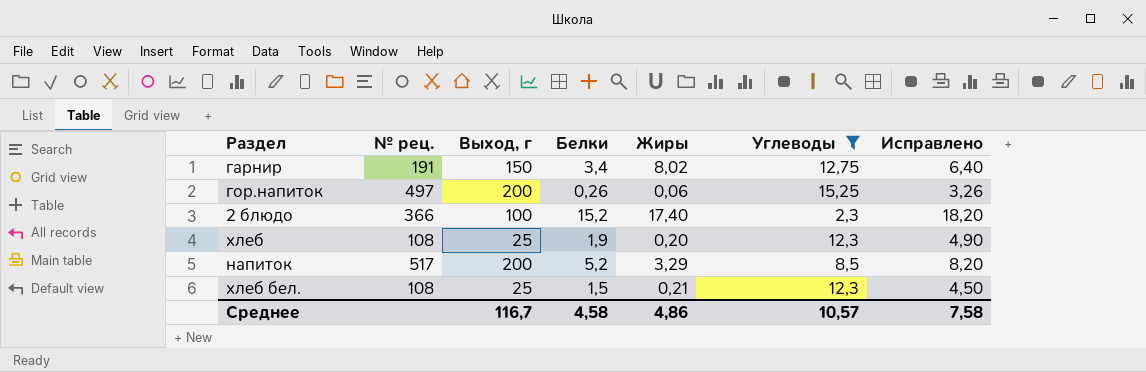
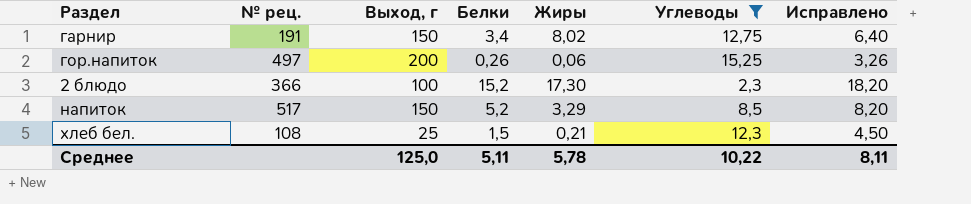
row хлеб: 108 | 25 | 1,9 | 0,20 | 12,3 | 4,90 -> none
2 блюдо | Жиры: 17,40 -> 17,30
напиток | Выход, г: 200 -> 150
Среднее | Выход, г: 116,7 -> 125,0
Среднее | Белки: 4,58 -> 5,11
Среднее | Жиры: 4,86 -> 5,78
Среднее | Углеводы: 10,57 -> 10,22
Среднее | Исправлено: 7,58 -> 8,11

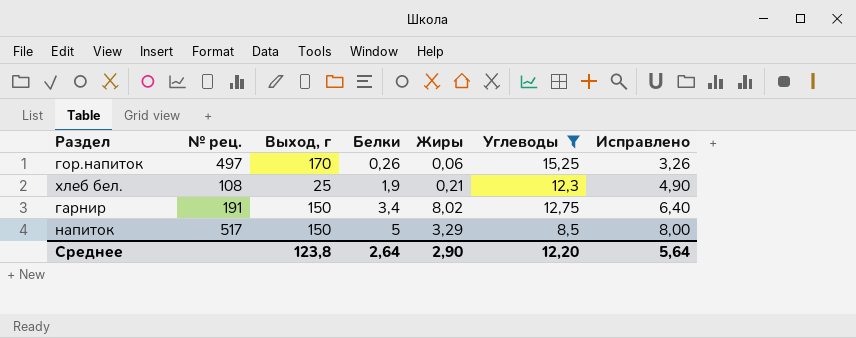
row order: none -> Белки ascending
row 2 блюдо: 366 | 100 | 15,2 | 17,30 | 2,3 | 18,20 -> none
гор.напиток | Выход, г: 200 -> 170
хлеб бел. | Белки: 1,5 -> 1,9
хлеб бел. | Исправлено: 4,50 -> 4,90
напиток | Белки: 5,2 -> 5
напиток | Исправлено: 8,20 -> 8,00
Среднее | Выход, г: 125,0 -> 123,8
Среднее | Белки: 5,11 -> 2,64
Среднее | Жиры: 5,78 -> 2,90
Среднее | Углеводы: 10,22 -> 12,20
Среднее | Исправлено: 8,11 -> 5,64

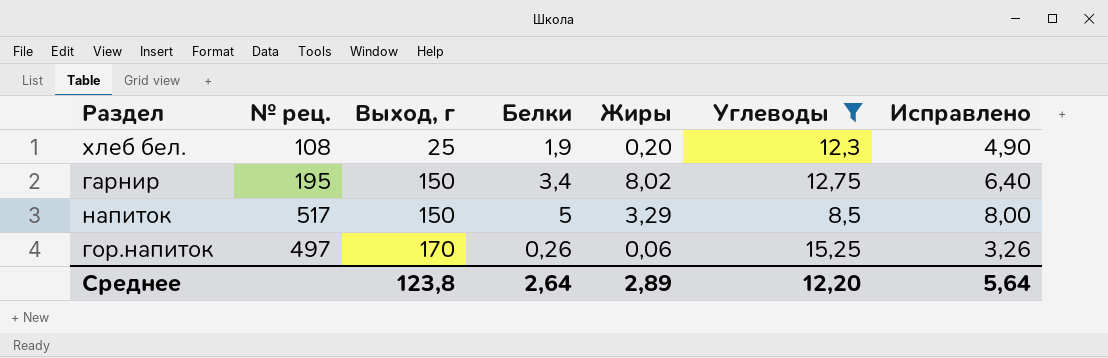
row order: Белки ascending -> Выход, г ascending
хлеб бел. | Жиры: 0,21 -> 0,20
гарнир | № рец.: 191 -> 195
Среднее | Жиры: 2,90 -> 2,89

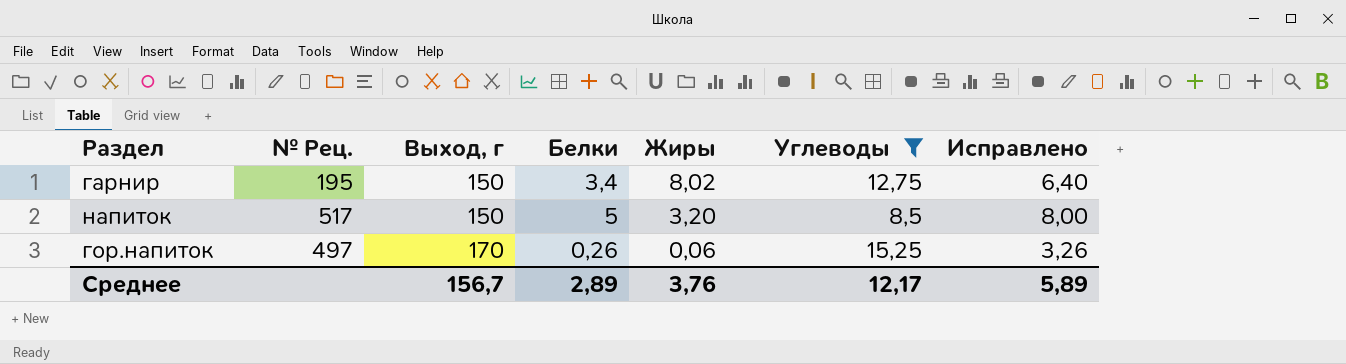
column name: № рец. -> № Рец.
row хлеб бел.: 108 | 25 | 1,9 | 0,20 | 12,3 | 4,90 -> none
напиток | Жиры: 3,29 -> 3,20
Среднее | Выход, г: 123,8 -> 156,7
Среднее | Белки: 2,64 -> 2,89
Среднее | Жиры: 2,89 -> 3,76
Среднее | Углеводы: 12,20 -> 12,17
Среднее | Исправлено: 5,64 -> 5,89

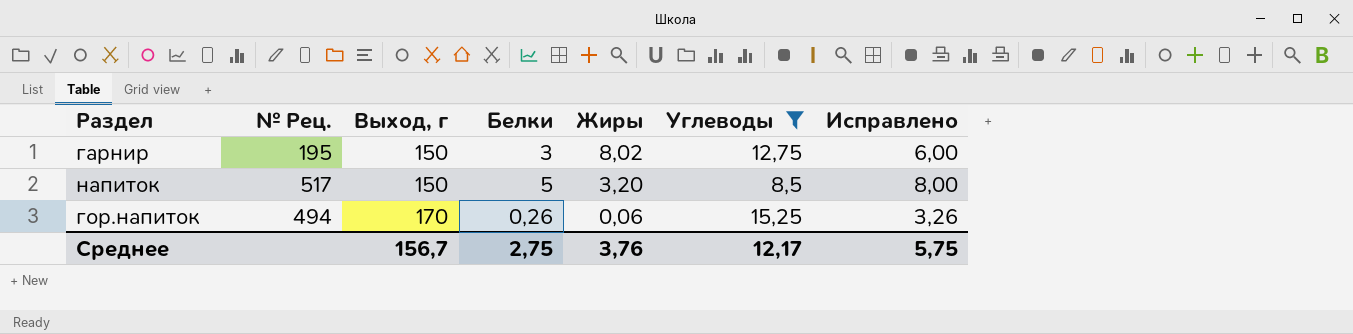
гарнир | Белки: 3,4 -> 3
гарнир | Исправлено: 6,40 -> 6,00
гор.напиток | № Рец.: 497 -> 494
Среднее | Белки: 2,89 -> 2,75
Среднее | Исправлено: 5,89 -> 5,75

